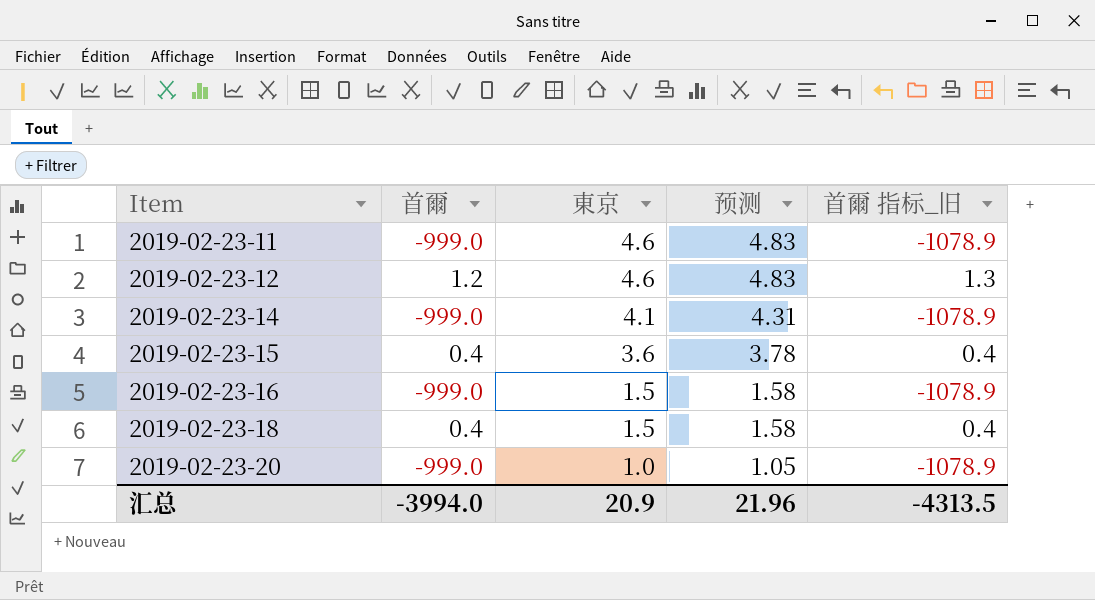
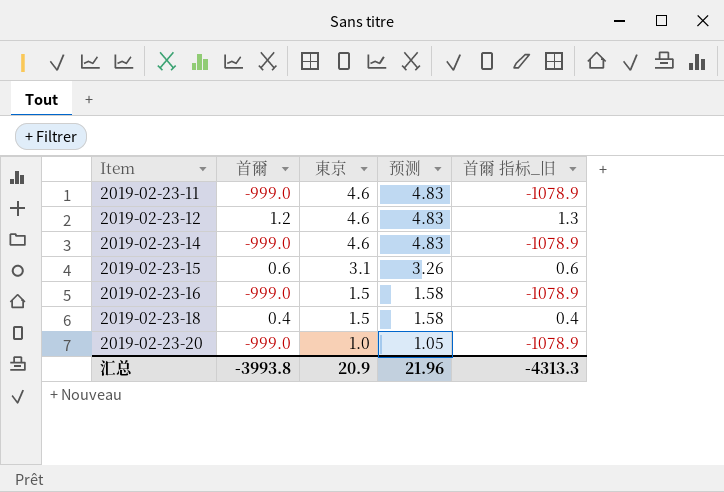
2019-02-23-14 | 東京: 4.1 -> 4.6
2019-02-23-14 | 预测: 4.31 -> 4.83
2019-02-23-15 | 首爾: 0.4 -> 0.6
2019-02-23-15 | 東京: 3.6 -> 3.1
2019-02-23-15 | 预测: 3.78 -> 3.26
2019-02-23-15 | 首爾 指标_旧: 0.4 -> 0.6
汇总 | 首爾: -3994.0 -> -3993.8
汇总 | 首爾 指标_旧: -4313.5 -> -4313.3

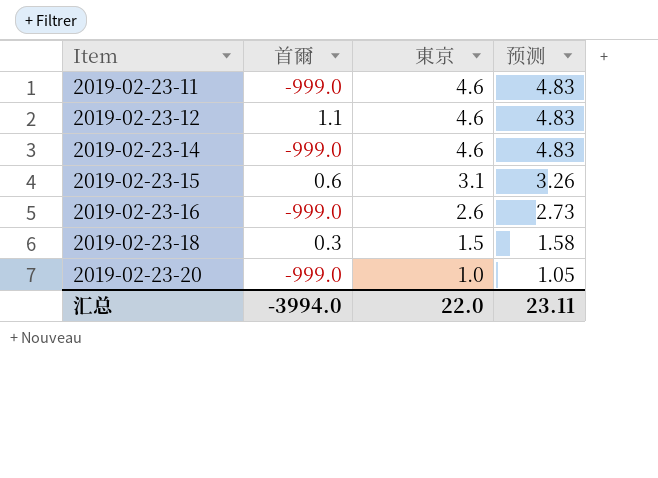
column 首爾 指标_旧 | formula: [首爾] * 1.08 -> none
2019-02-23-12 | 首爾: 1.2 -> 1.1
2019-02-23-16 | 東京: 1.5 -> 2.6
2019-02-23-16 | 预测: 1.58 -> 2.73
2019-02-23-18 | 首爾: 0.4 -> 0.3
汇总 | 首爾: -3993.8 -> -3994.0
汇总 | 東京: 20.9 -> 22.0
汇总 | 预测: 21.96 -> 23.11

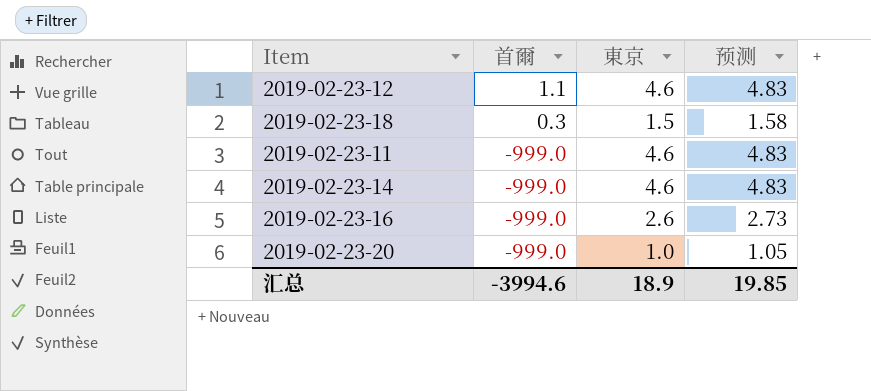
row order: Item ascending -> 首爾 descending
row 2019-02-23-15: 0.6 | 3.1 | 3.26 -> none
汇总 | 首爾: -3994.0 -> -3994.6
汇总 | 東京: 22.0 -> 18.9
汇总 | 预测: 23.11 -> 19.85

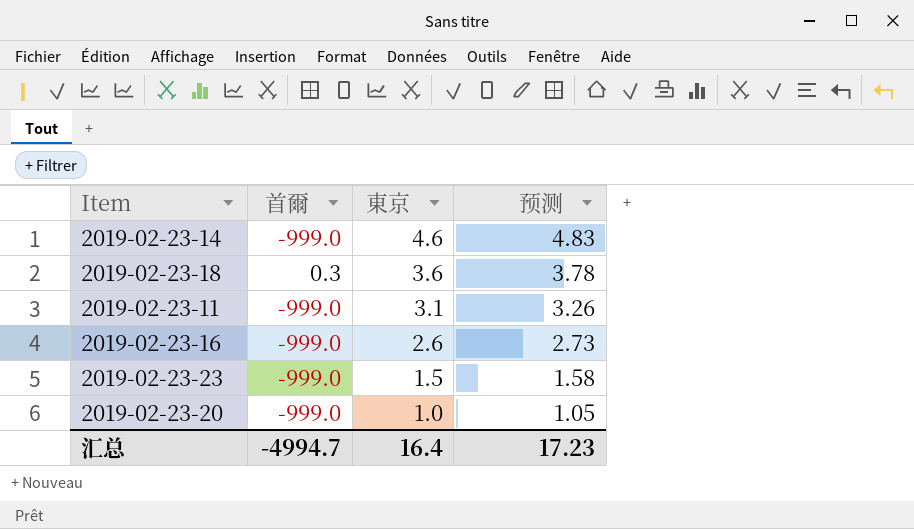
row order: 首爾 descending -> 東京 descending
row 2019-02-23-12: 1.1 | 4.6 | 4.83 -> none
2019-02-23-18 | 東京: 1.5 -> 3.6
2019-02-23-18 | 预测: 1.58 -> 3.78
2019-02-23-11 | 東京: 4.6 -> 3.1
2019-02-23-11 | 预测: 4.83 -> 3.26
row 2019-02-23-23: none -> -999.0 | 1.5 | 1.58
汇总 | 首爾: -3994.6 -> -4994.7
汇总 | 東京: 18.9 -> 16.4
汇总 | 预测: 19.85 -> 17.23

